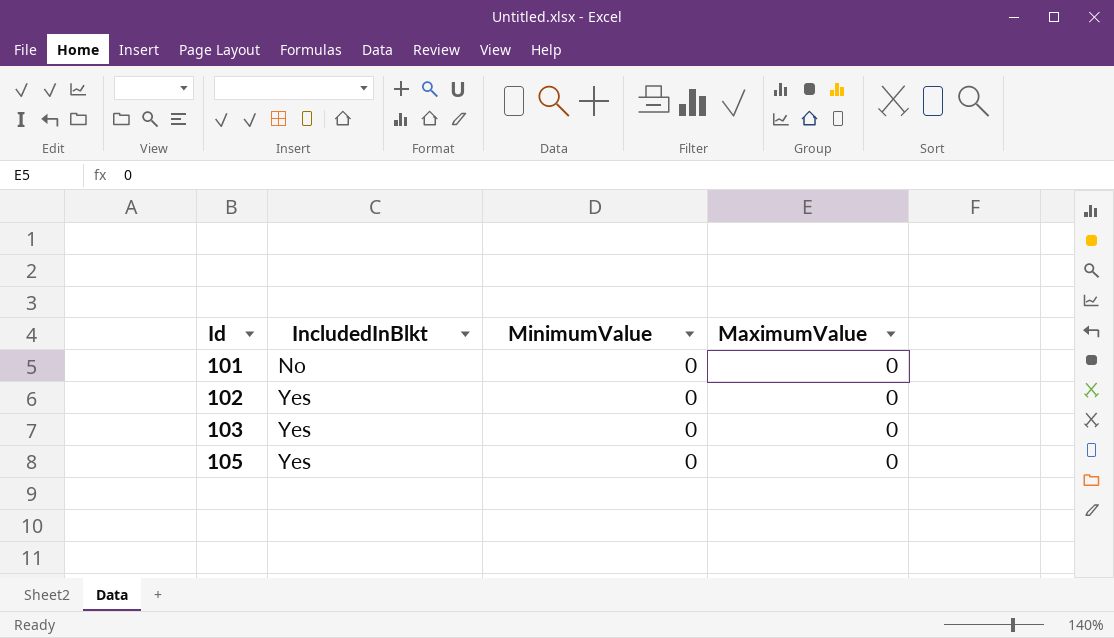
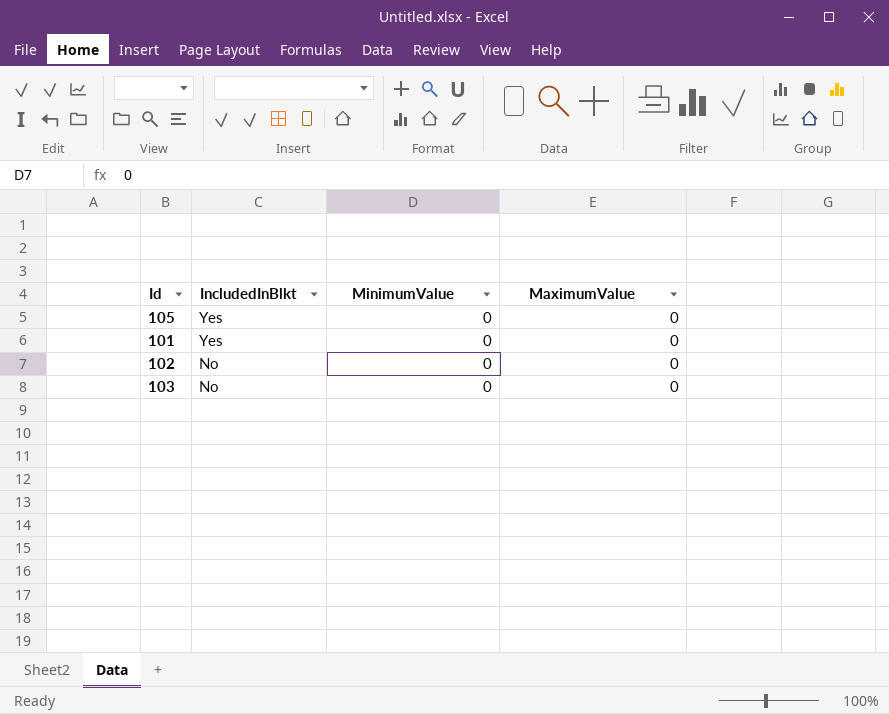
row order: Id ascending -> IncludedInBlkt descending
101 | IncludedInBlkt: No -> Yes
102 | IncludedInBlkt: Yes -> No
103 | IncludedInBlkt: Yes -> No

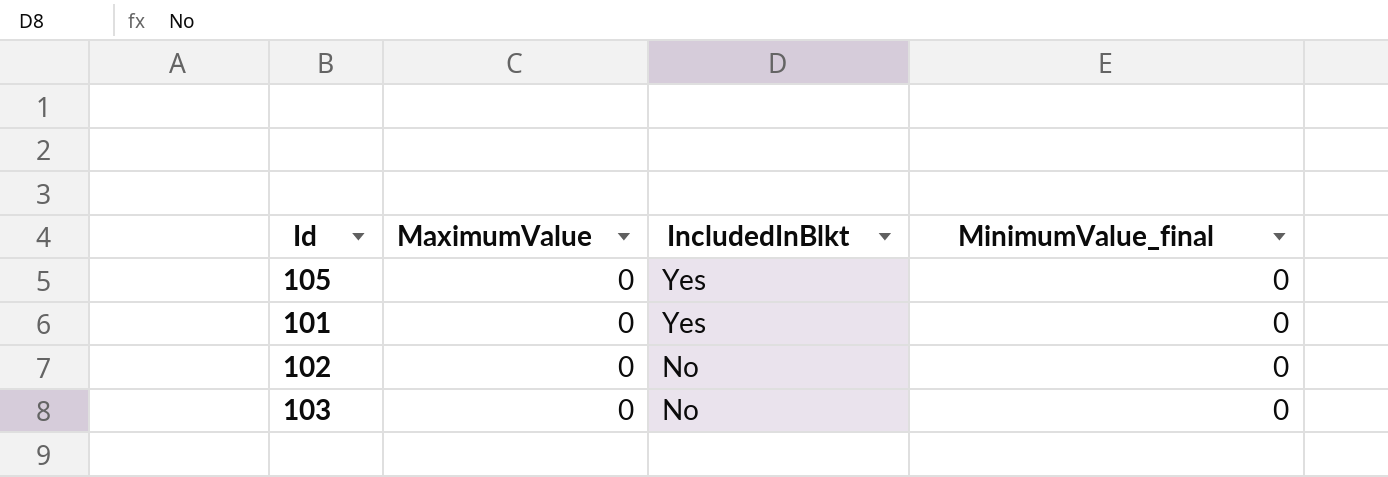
column MaximumValue | position: 4 -> 2
column name: MinimumValue -> MinimumValue_final

